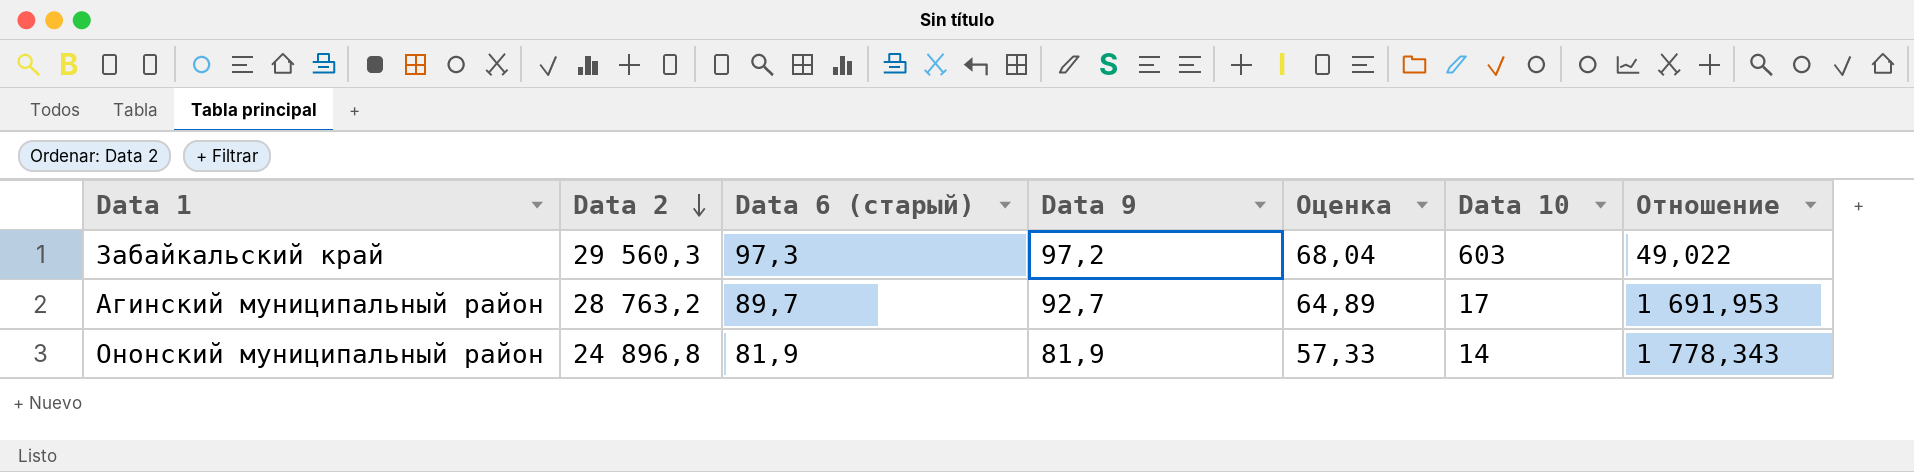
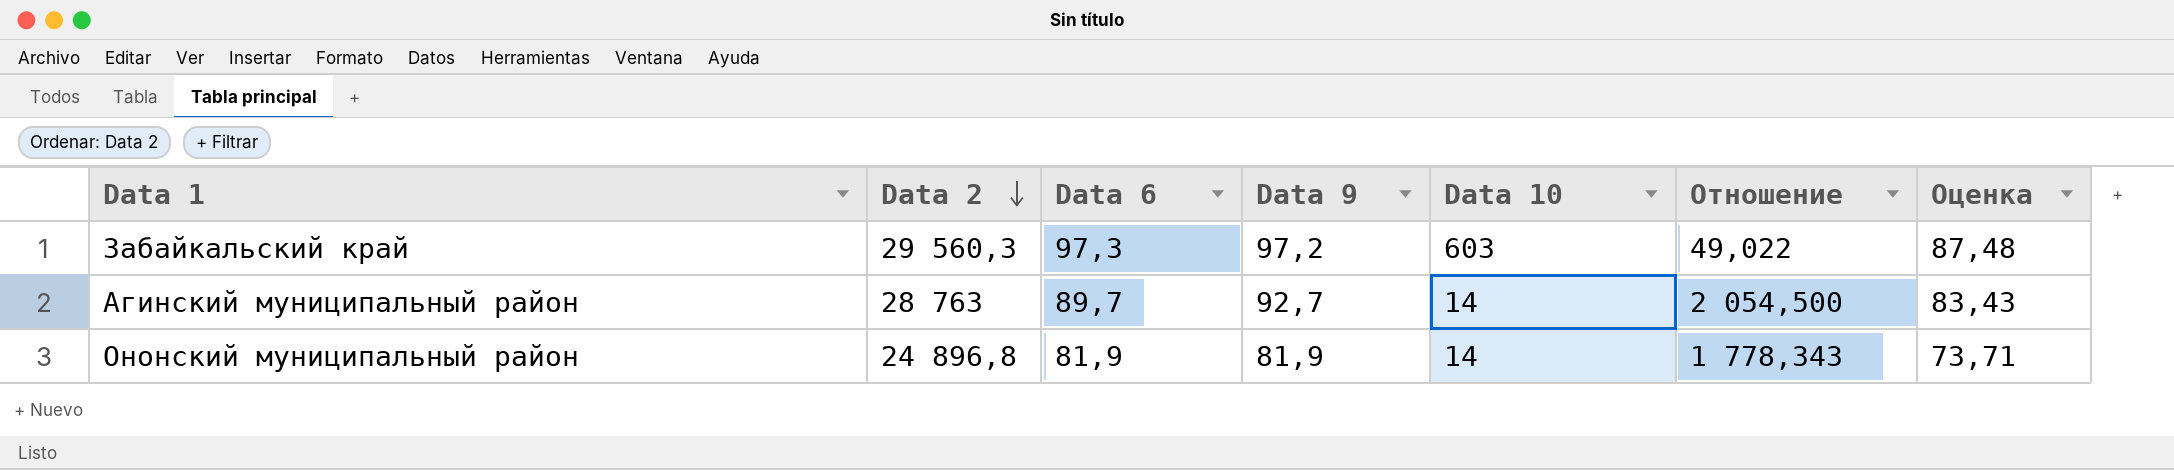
column name: Data 6 (старый) -> Data 6
column Оценка | formula: [Data 9] * 0,7 -> [Data 9] * 0,9
column Оценка | position: 5 -> 7
Агинский муниципальный район | Data 2: 28 763,2 -> 28 763
Агинский муниципальный район | Data 10: 17 -> 14
Агинский муниципальный район | Отношение: 1 691,953 -> 2 054,500

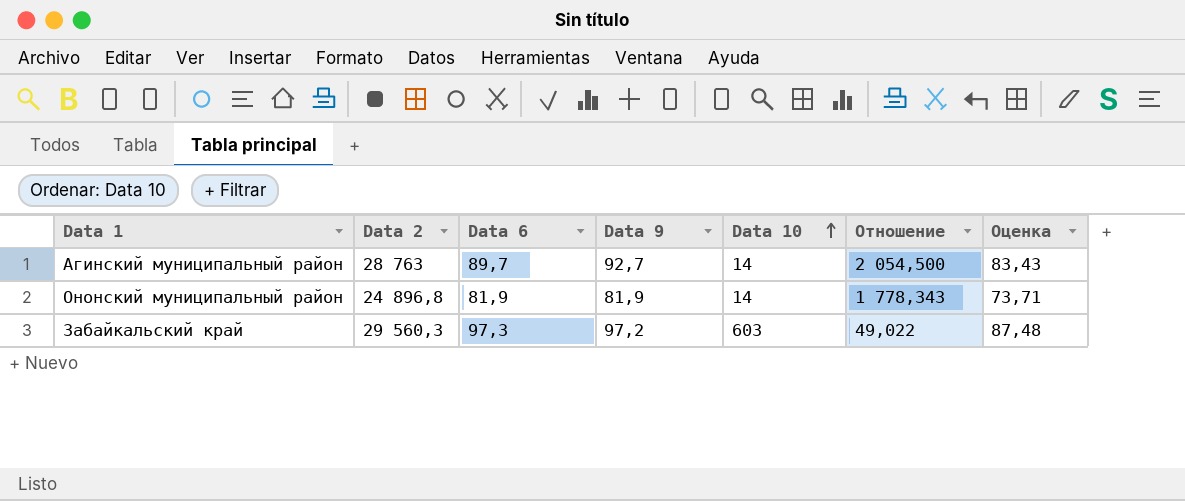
row order: Data 2 descending -> Data 10 ascending

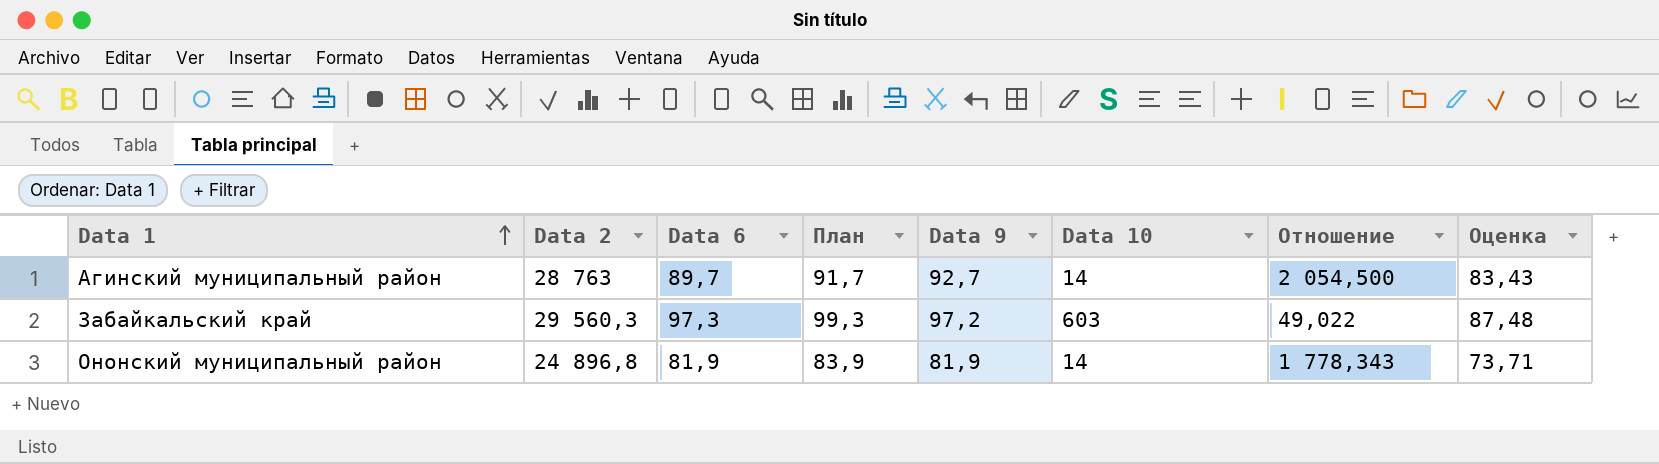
row order: Data 10 ascending -> Data 1 ascending
column План | formula: none -> [Data 6] + 2

